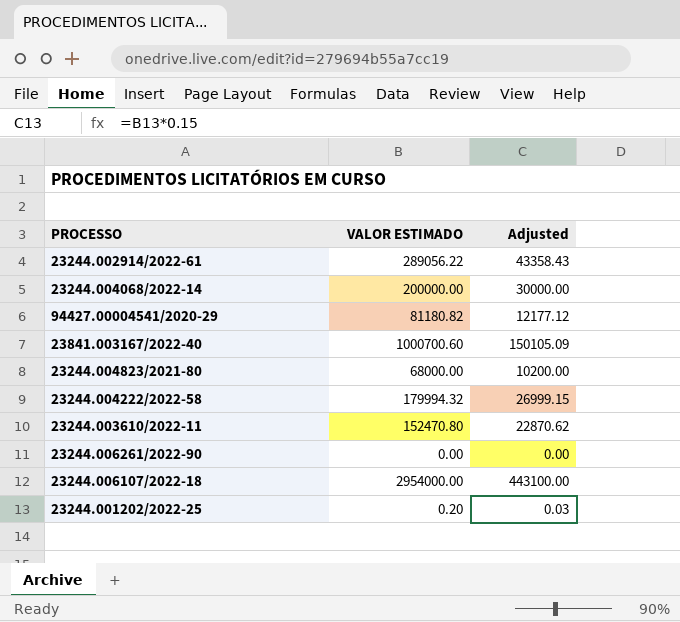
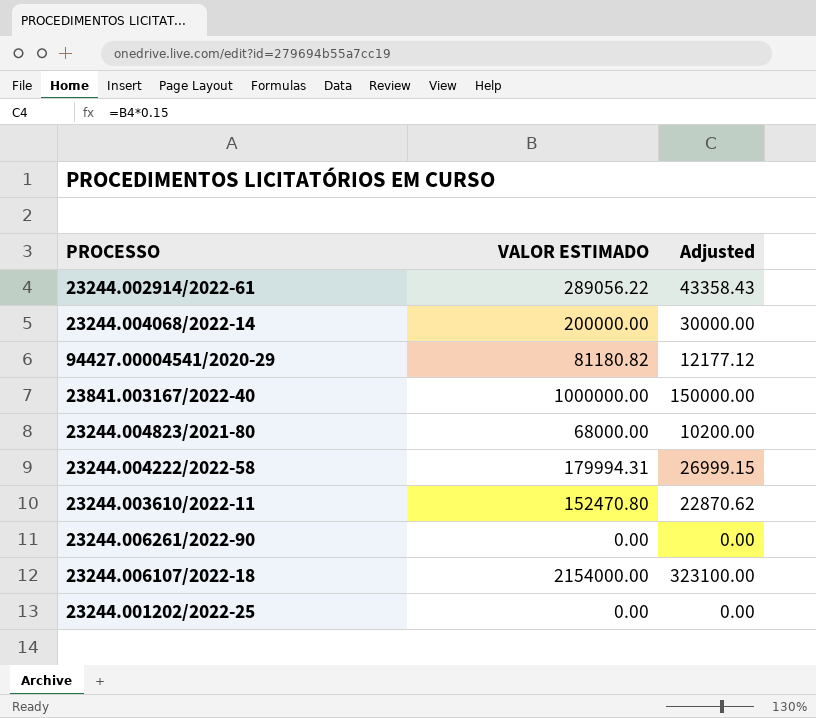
23841.003167/2022-40 | VALOR ESTIMADO: 1000700.60 -> 1000000.00
23841.003167/2022-40 | Adjusted: 150105.09 -> 150000.00
23244.004222/2022-58 | VALOR ESTIMADO: 179994.32 -> 179994.31
23244.006107/2022-18 | VALOR ESTIMADO: 2954000.00 -> 2154000.00
23244.006107/2022-18 | Adjusted: 443100.00 -> 323100.00
23244.001202/2022-25 | VALOR ESTIMADO: 0.20 -> 0.00
23244.001202/2022-25 | Adjusted: 0.03 -> 0.00

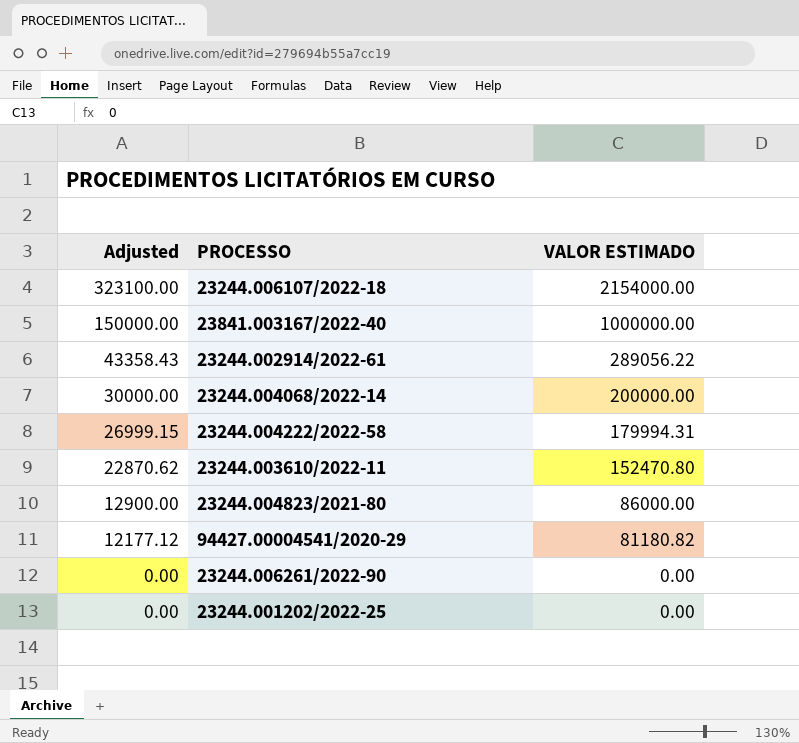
row order: none -> Adjusted descending
column Adjusted | position: 3 -> 1
23244.004823/2021-80 | Adjusted: 10200.00 -> 12900.00
23244.004823/2021-80 | VALOR ESTIMADO: 68000.00 -> 86000.00

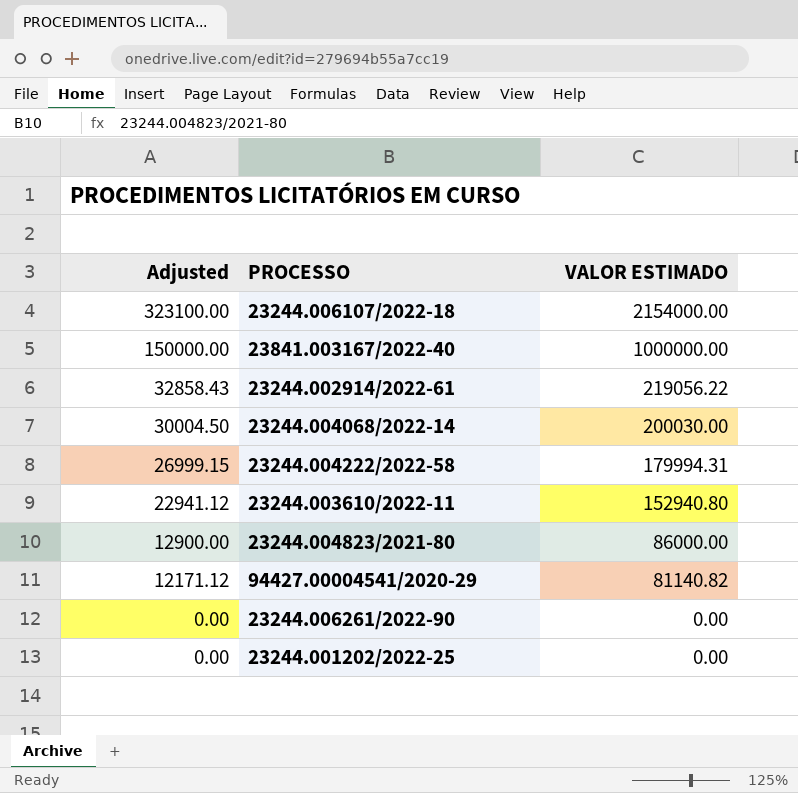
23244.002914/2022-61 | Adjusted: 43358.43 -> 32858.43
23244.002914/2022-61 | VALOR ESTIMADO: 289056.22 -> 219056.22
23244.004068/2022-14 | Adjusted: 30000.00 -> 30004.50
23244.004068/2022-14 | VALOR ESTIMADO: 200000.00 -> 200030.00
23244.003610/2022-11 | Adjusted: 22870.62 -> 22941.12
23244.003610/2022-11 | VALOR ESTIMADO: 152470.80 -> 152940.80
94427.00004541/2020-29 | Adjusted: 12177.12 -> 12171.12
94427.00004541/2020-29 | VALOR ESTIMADO: 81180.82 -> 81140.82

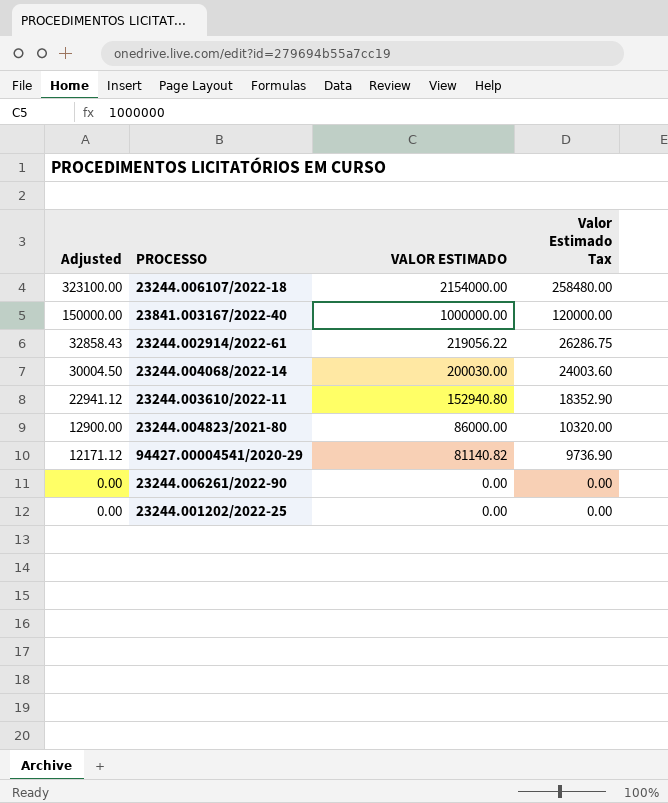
column Valor Estimado Tax | formula: none -> [VALOR ESTIMADO] * 0.12
row 23244.004222/2022-58: 26999.15 | 179994.31 -> none

